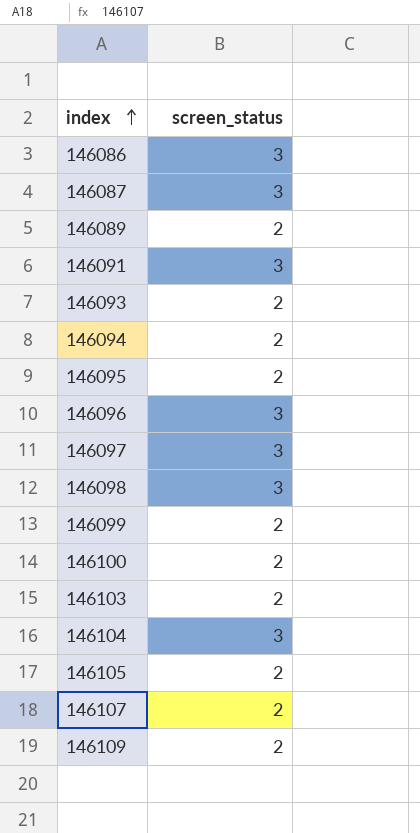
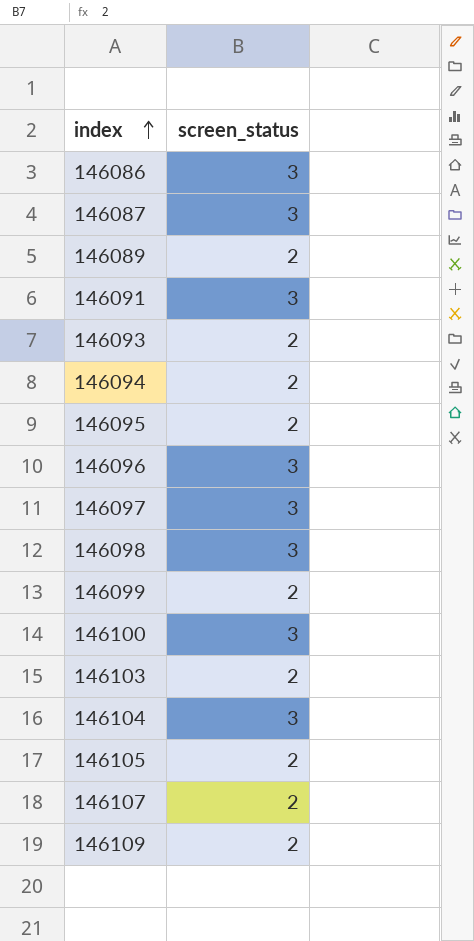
146100 | screen_status: 2 -> 3

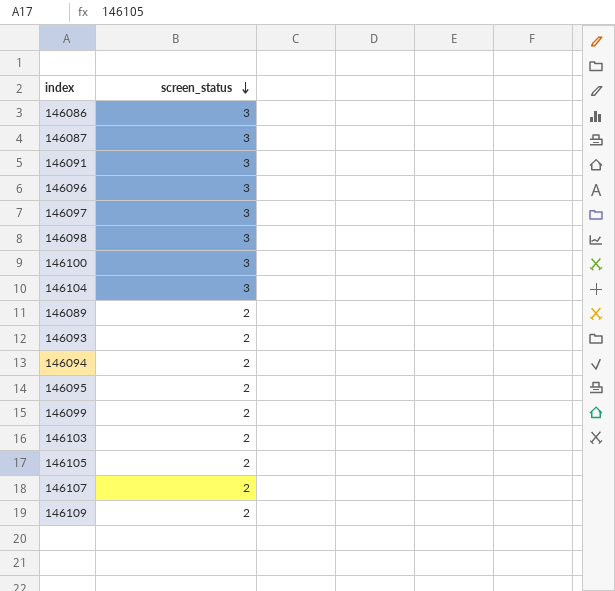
row order: index ascending -> screen_status descending

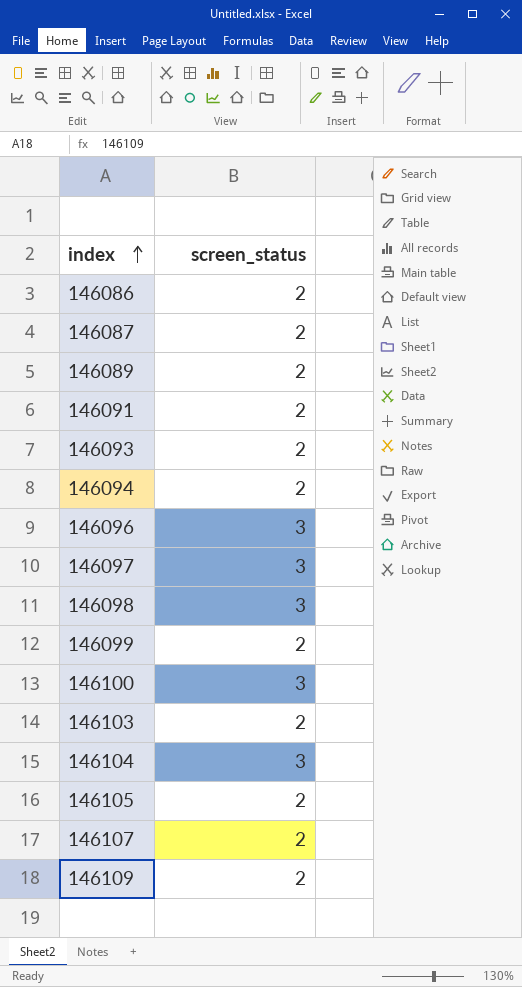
row order: screen_status descending -> index ascending
row 146095: 2 -> none
146086 | screen_status: 3 -> 2
146087 | screen_status: 3 -> 2
146091 | screen_status: 3 -> 2

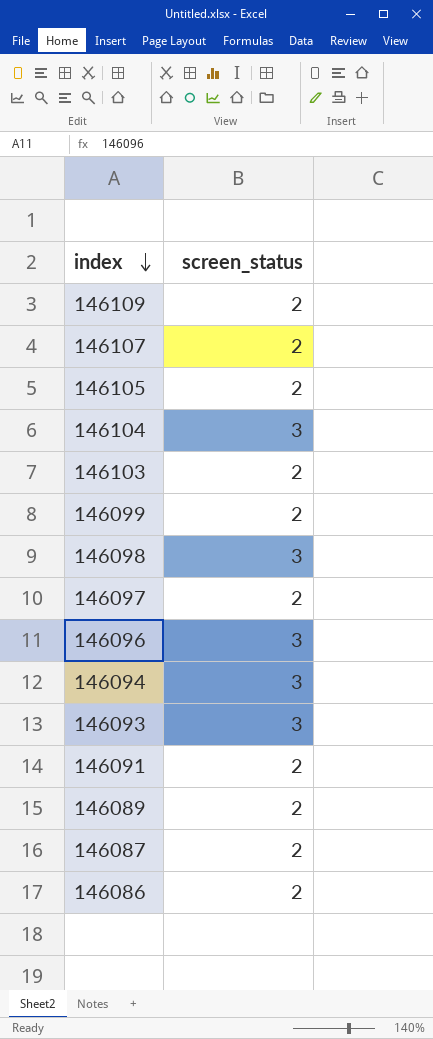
row order: index ascending -> index descending
row 146100: 3 -> none
146097 | screen_status: 3 -> 2
146094 | screen_status: 2 -> 3
146093 | screen_status: 2 -> 3

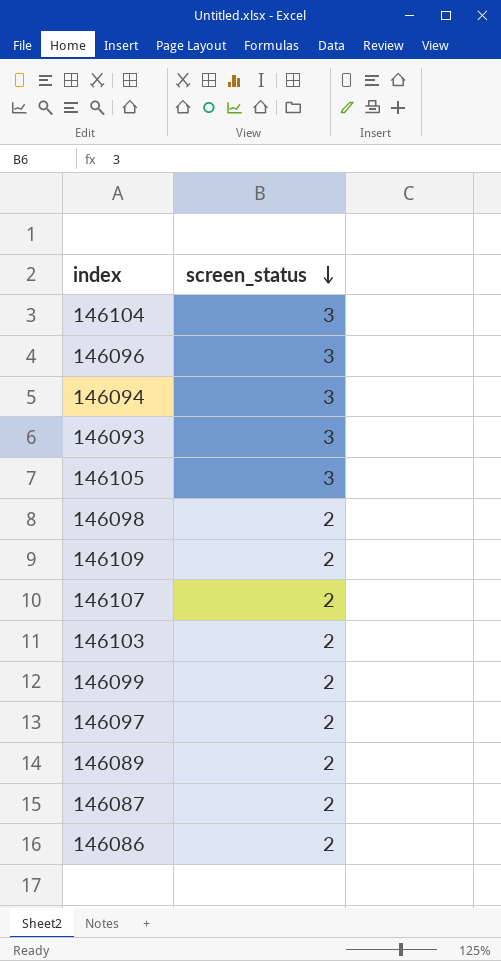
row order: index descending -> screen_status descending
row 146091: 2 -> none
146105 | screen_status: 2 -> 3
146098 | screen_status: 3 -> 2

